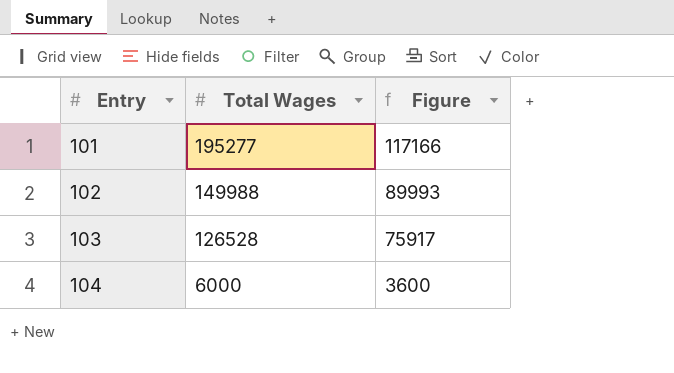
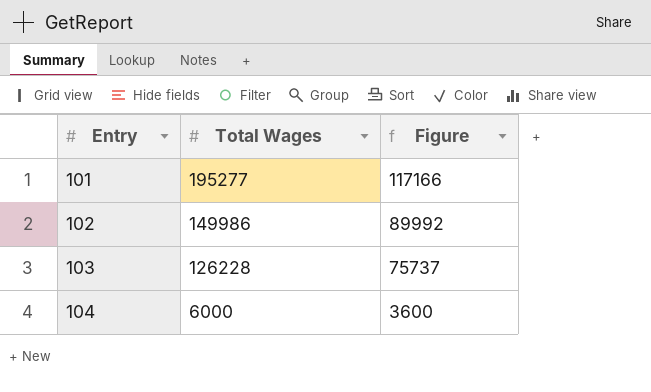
102 | Total Wages: 149988 -> 149986
102 | Figure: 89993 -> 89992
103 | Total Wages: 126528 -> 126228
103 | Figure: 75917 -> 75737

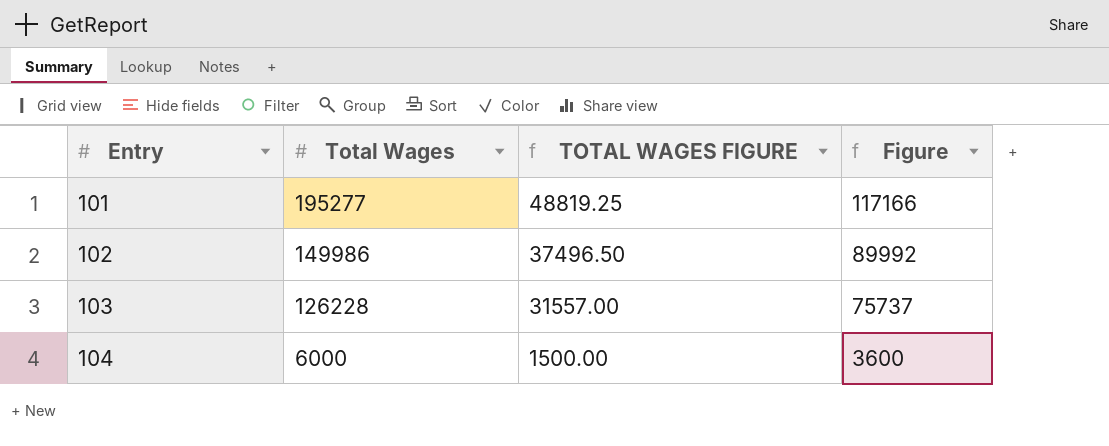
column TOTAL WAGES FIGURE | formula: none -> [Total Wages] * 0.25

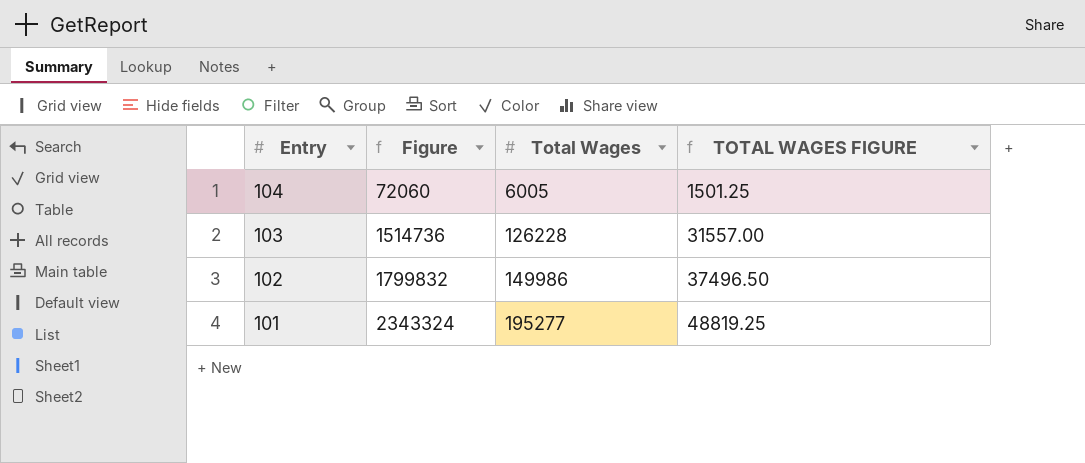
row order: Entry ascending -> Entry descending
column Figure | formula: [Total Wages] * 0.6 -> [Total Wages] * 12
column Figure | position: 4 -> 2
104 | Total Wages: 6000 -> 6005
104 | TOTAL WAGES FIGURE: 1500.00 -> 1501.25

